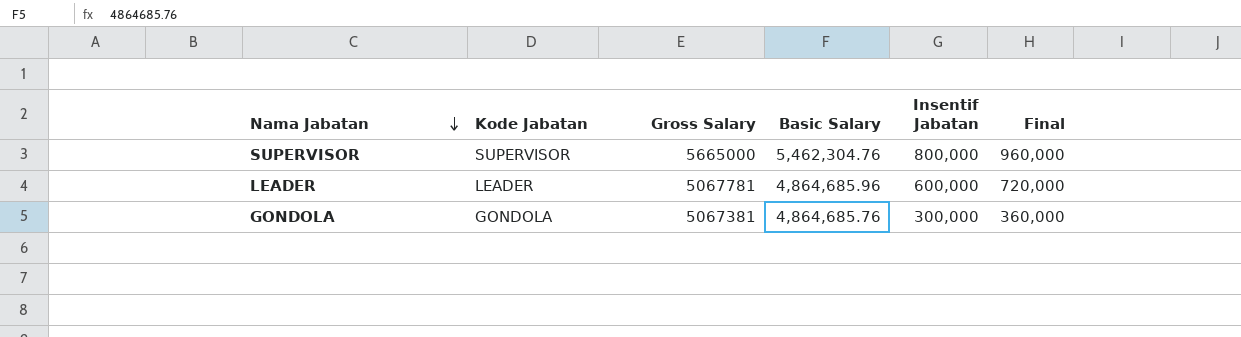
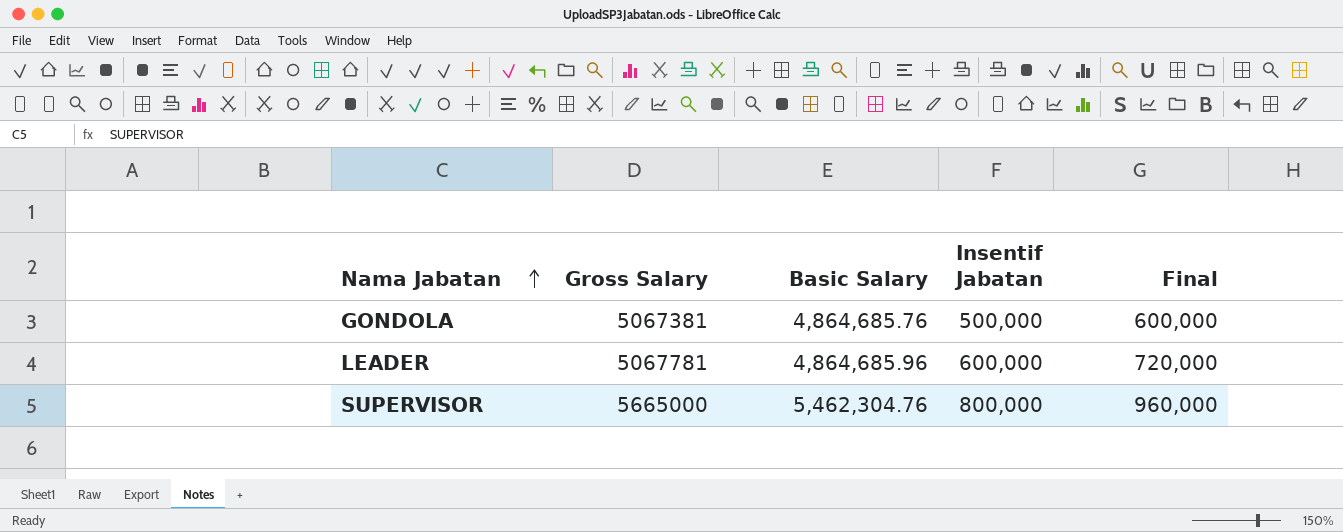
row order: Nama Jabatan descending -> Nama Jabatan ascending
column Kode Jabatan | position: 2 -> none
GONDOLA | Insentif Jabatan: 300,000 -> 500,000
GONDOLA | Final: 360,000 -> 600,000

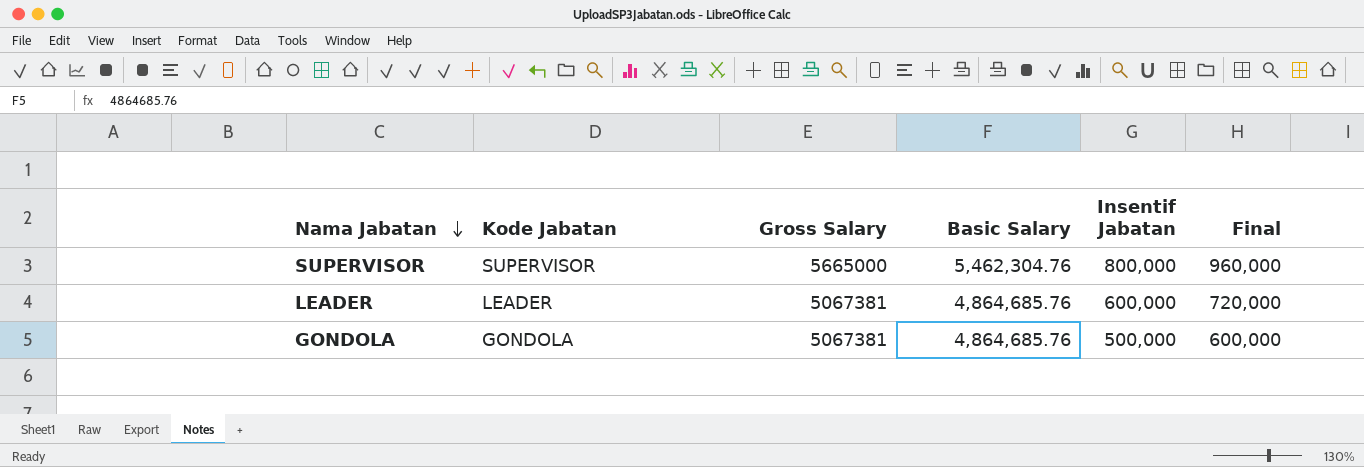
row order: Nama Jabatan ascending -> Nama Jabatan descending
column Kode Jabatan | position: none -> 2
LEADER | Gross Salary: 5067781 -> 5067381
LEADER | Basic Salary: 4,864,685.96 -> 4,864,685.76

